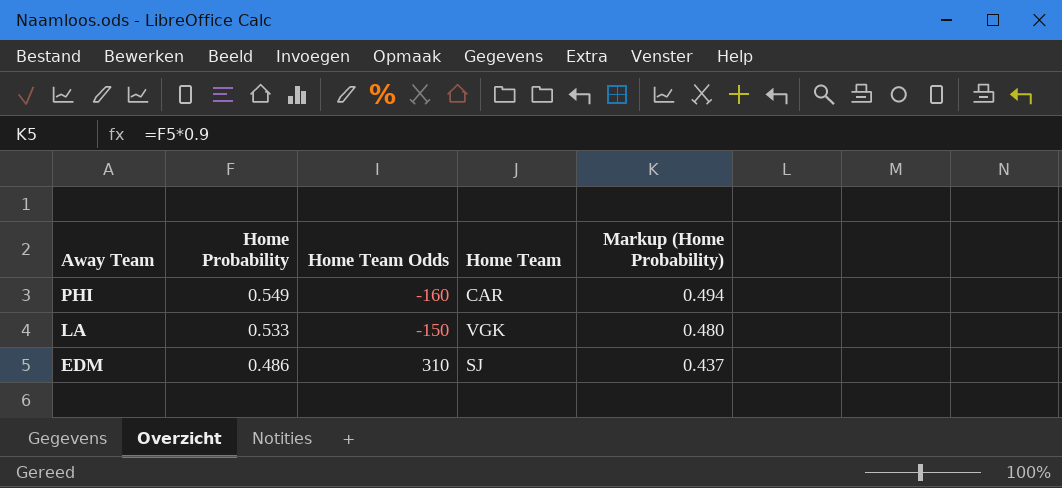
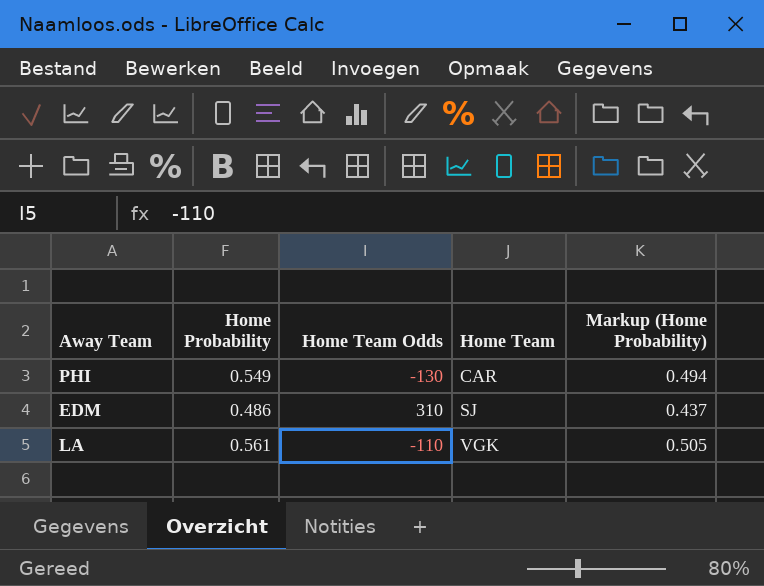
row order: Away Team descending -> Home Team ascending
PHI | Home Team Odds: -160 -> -130
LA | Home Probability: 0.533 -> 0.561
LA | Home Team Odds: -150 -> -110
LA | Markup (Home Probability): 0.480 -> 0.505

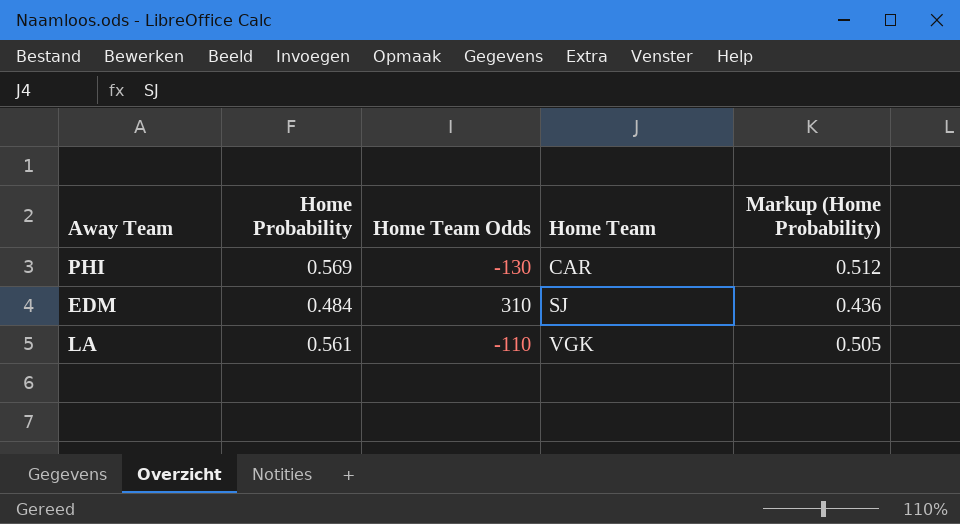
PHI | Home Probability: 0.549 -> 0.569
PHI | Markup (Home Probability): 0.494 -> 0.512
EDM | Home Probability: 0.486 -> 0.484
EDM | Markup (Home Probability): 0.437 -> 0.436

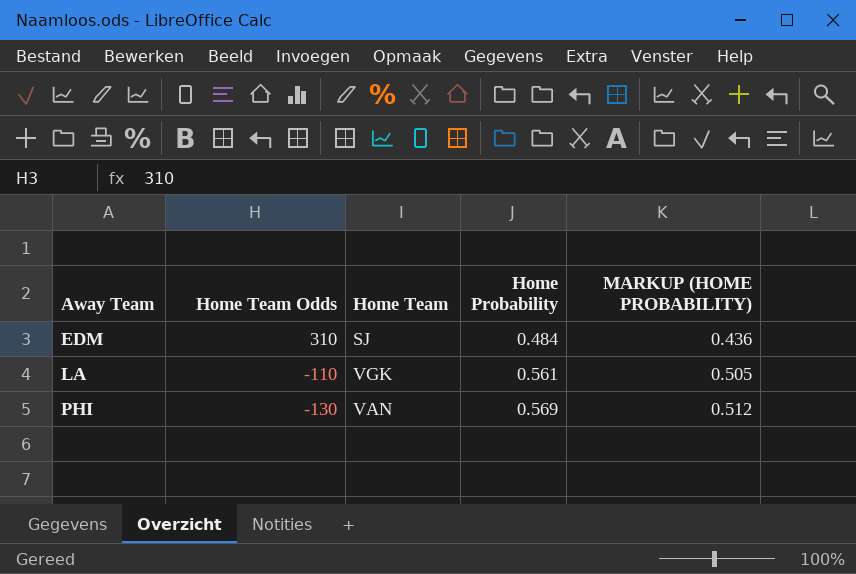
row order: Home Team ascending -> Away Team ascending
column Home Probability | position: 2 -> 4
column name: Markup (Home Probability) -> MARKUP (HOME PROBABILITY)
PHI | Home Team: CAR -> VAN

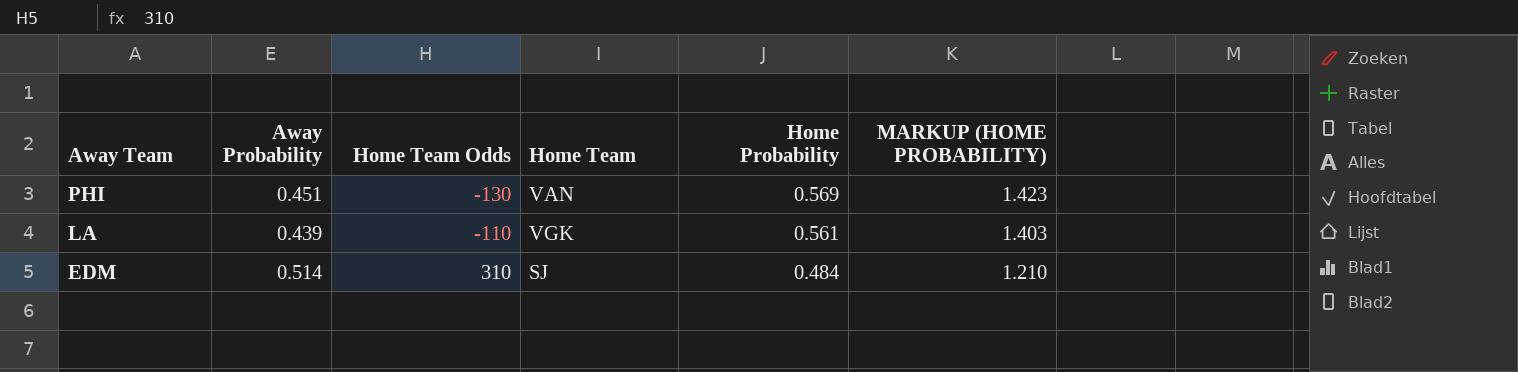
row order: Away Team ascending -> Away Team descending
column Away Probability | position: none -> 2
column MARKUP (HOME PROBABILITY) | formula: [Home Probability] * 0.9 -> [Home Probability] * 2.5

